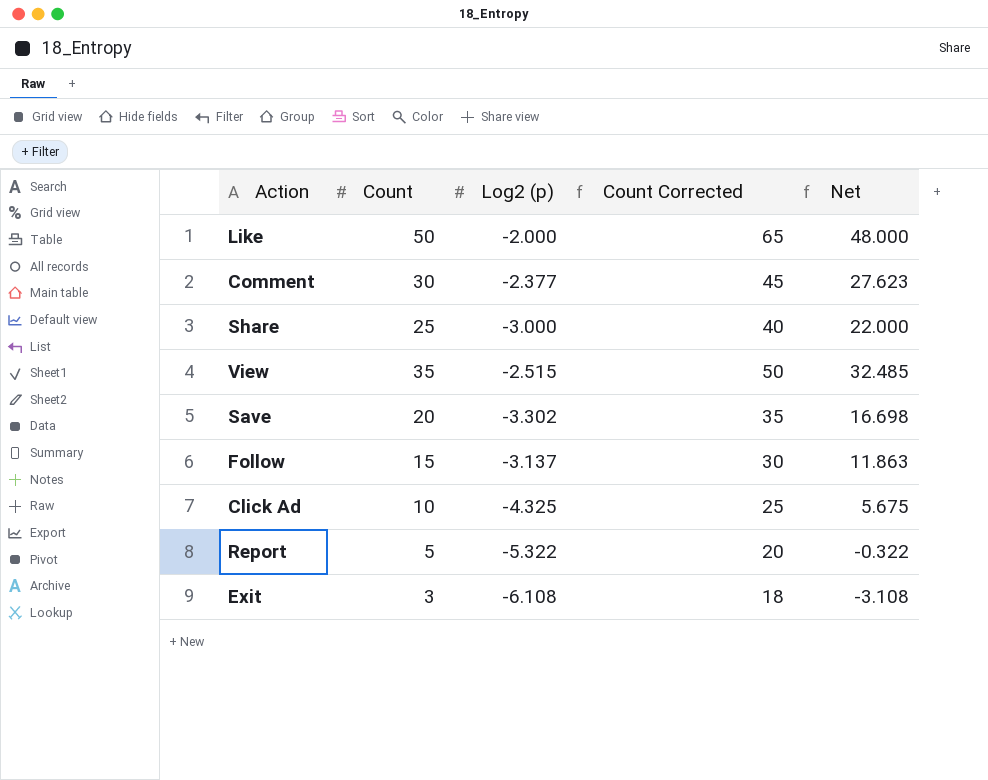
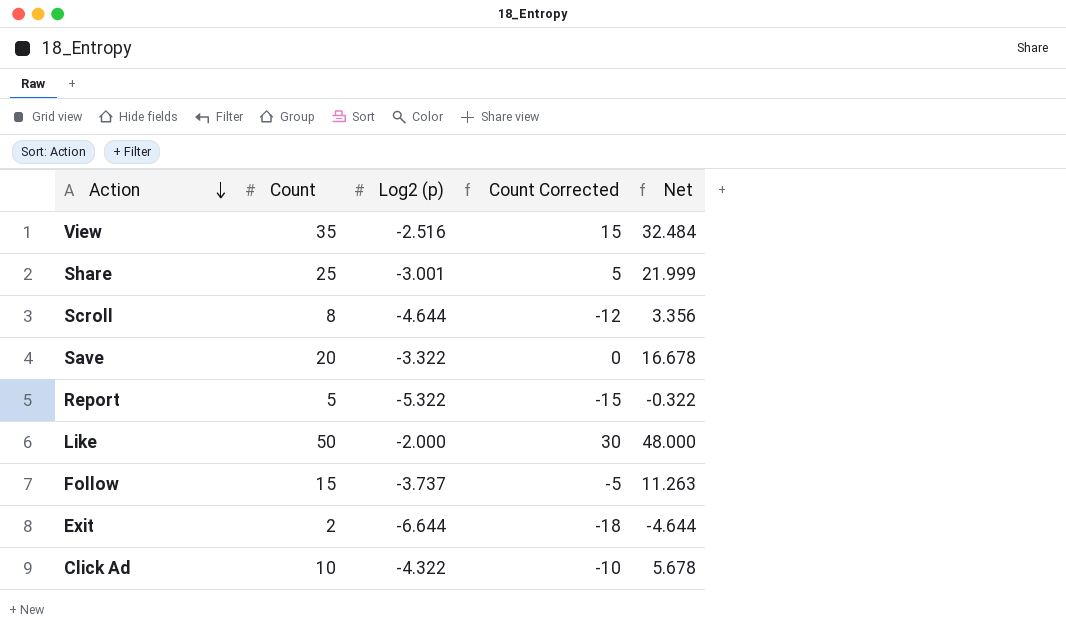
row order: none -> Action descending
column Count Corrected | formula: [Count] + 15 -> [Count] - 20
row Comment: 30 | -2.377 | 45 | 27.623 -> none
View | Log2 (p): -2.515 -> -2.516
View | Net: 32.485 -> 32.484
Share | Log2 (p): -3.000 -> -3.001
Share | Net: 22.000 -> 21.999
row Scroll: none -> 8 | -4.644 | -12 | 3.356
Save | Log2 (p): -3.302 -> -3.322
Save | Net: 16.698 -> 16.678
Follow | Log2 (p): -3.137 -> -3.737
Follow | Net: 11.863 -> 11.263
Exit | Count: 3 -> 2
Exit | Log2 (p): -6.108 -> -6.644
Exit | Net: -3.108 -> -4.644
Click Ad | Log2 (p): -4.325 -> -4.322
Click Ad | Net: 5.675 -> 5.678

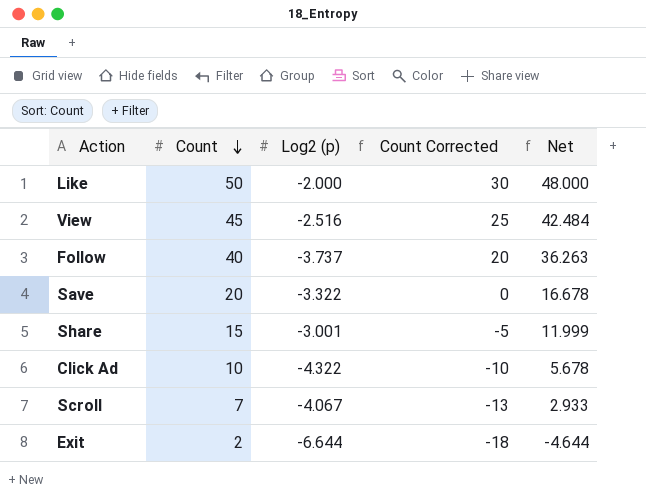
row order: Action descending -> Count descending
row Report: 5 | -5.322 | -15 | -0.322 -> none
View | Count: 35 -> 45
View | Count Corrected: 15 -> 25
View | Net: 32.484 -> 42.484
Follow | Count: 15 -> 40
Follow | Count Corrected: -5 -> 20
Follow | Net: 11.263 -> 36.263
Share | Count: 25 -> 15
Share | Count Corrected: 5 -> -5
Share | Net: 21.999 -> 11.999
Scroll | Count: 8 -> 7
Scroll | Log2 (p): -4.644 -> -4.067
Scroll | Count Corrected: -12 -> -13
Scroll | Net: 3.356 -> 2.933

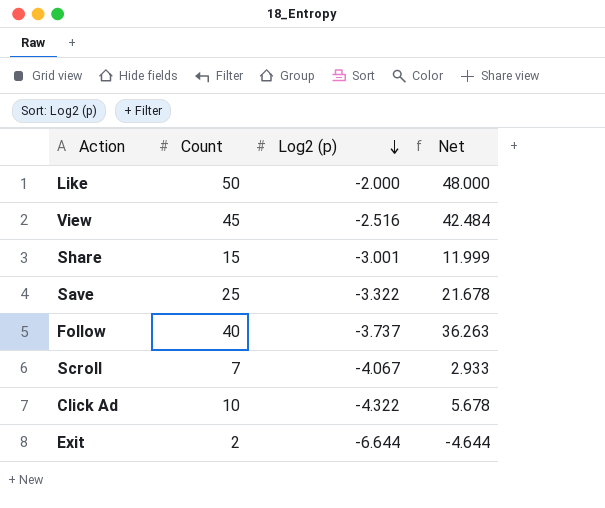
row order: Count descending -> Log2 (p) descending
column Count Corrected | formula: [Count] - 20 -> none
Save | Count: 20 -> 25
Save | Net: 16.678 -> 21.678

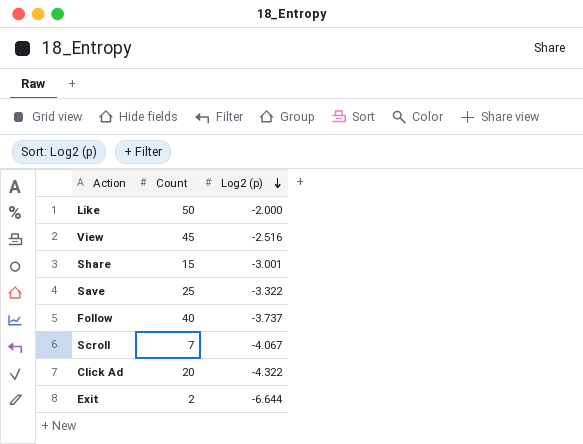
column Net | formula: [Count] + [Log2 (p)] -> none
Click Ad | Count: 10 -> 20

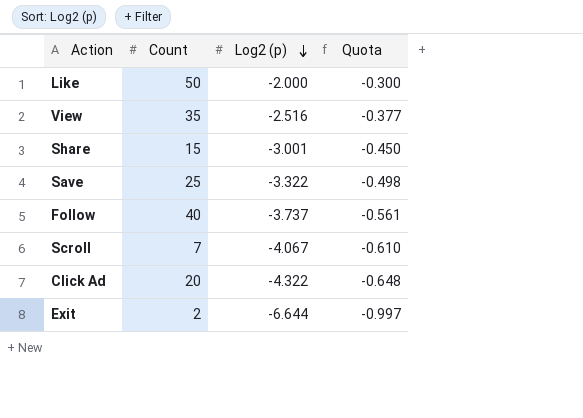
column Quota | formula: none -> [Log2 (p)] * 0.15
View | Count: 45 -> 35

